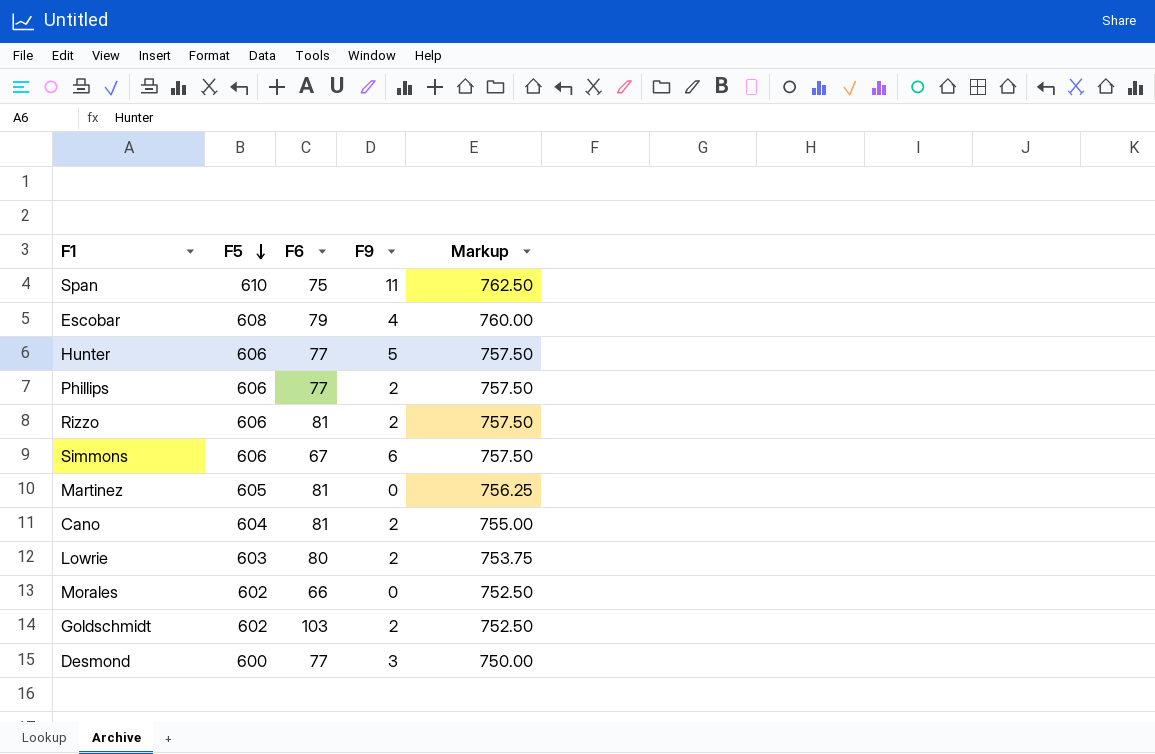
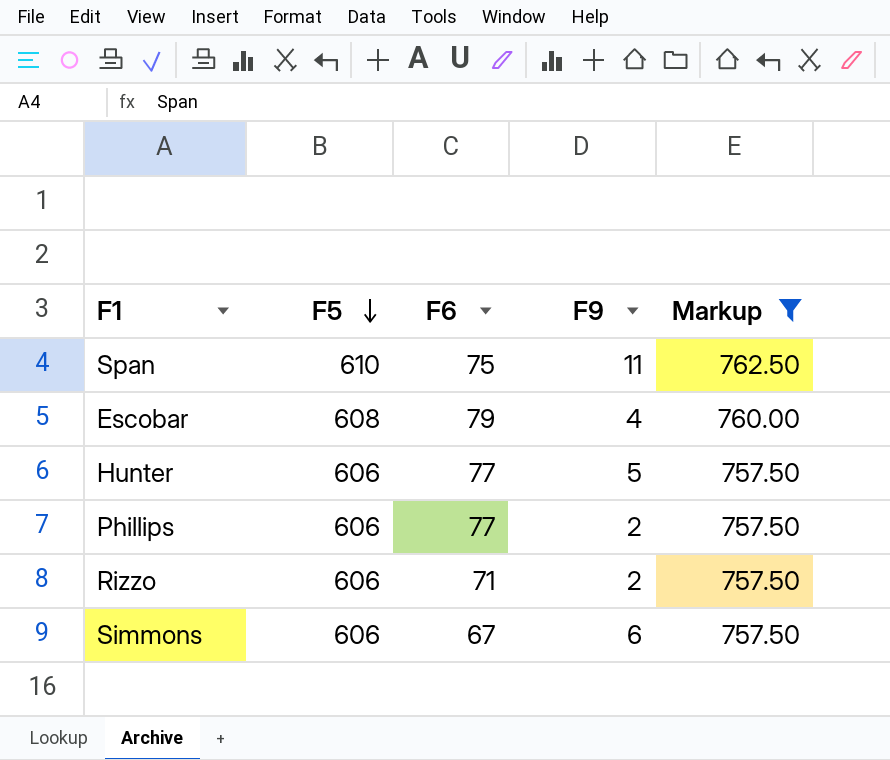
filter: none -> Markup >= 757.50
Rizzo | F6: 81 -> 71

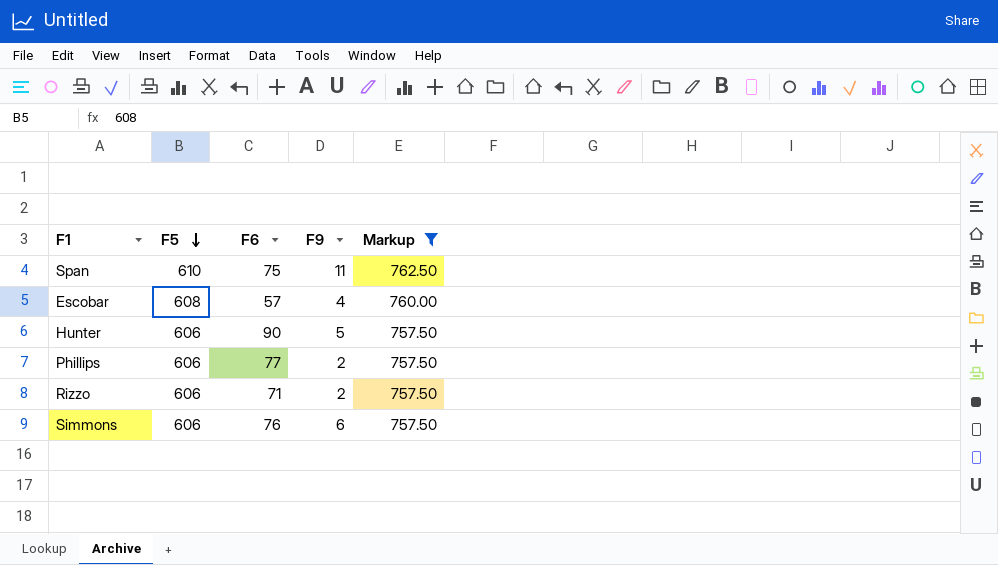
Escobar | F6: 79 -> 57
Hunter | F6: 77 -> 90
Simmons | F6: 67 -> 76

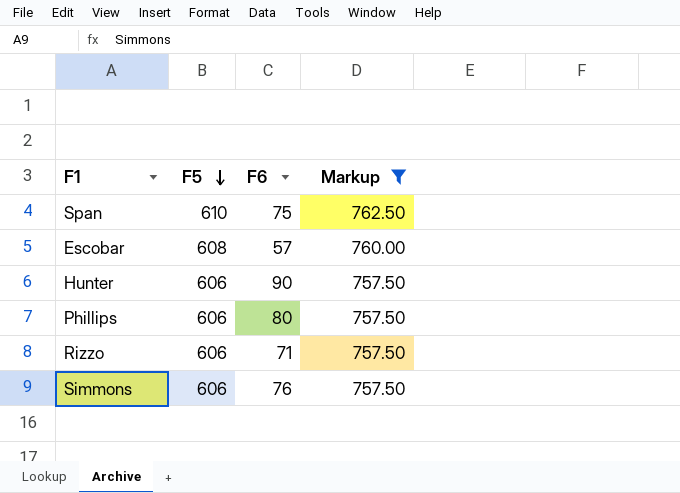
column F9 | position: 4 -> none
Phillips | F6: 77 -> 80

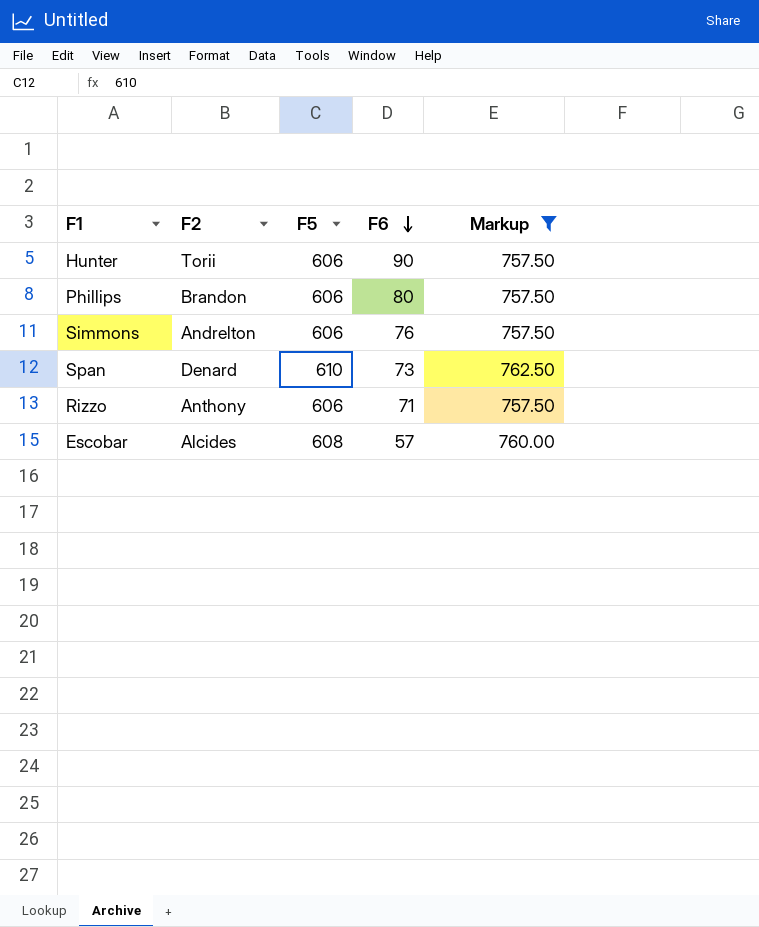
row order: F5 descending -> F6 descending
column F2 | position: none -> 2
Span | F6: 75 -> 73

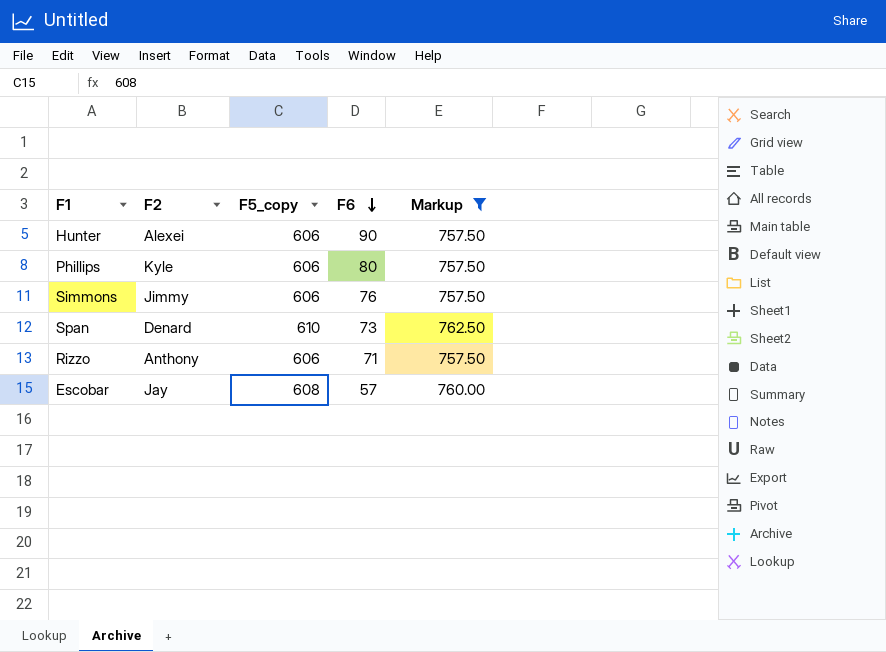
column name: F5 -> F5_copy
Hunter | F2: Torii -> Alexei
Phillips | F2: Brandon -> Kyle
Simmons | F2: Andrelton -> Jimmy
Escobar | F2: Alcides -> Jay

